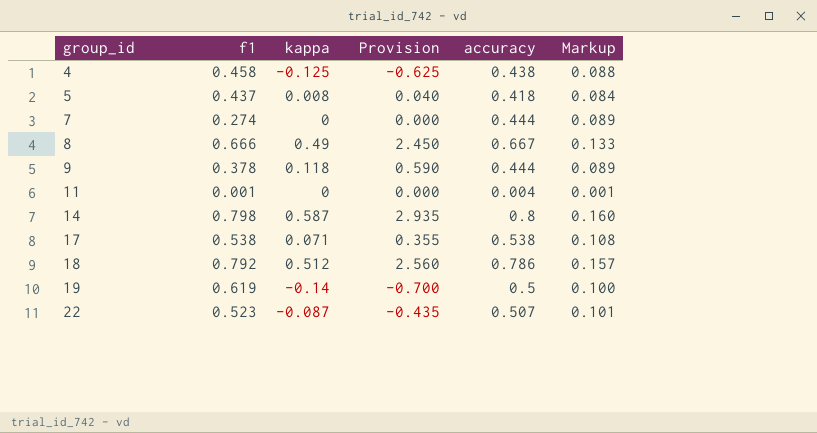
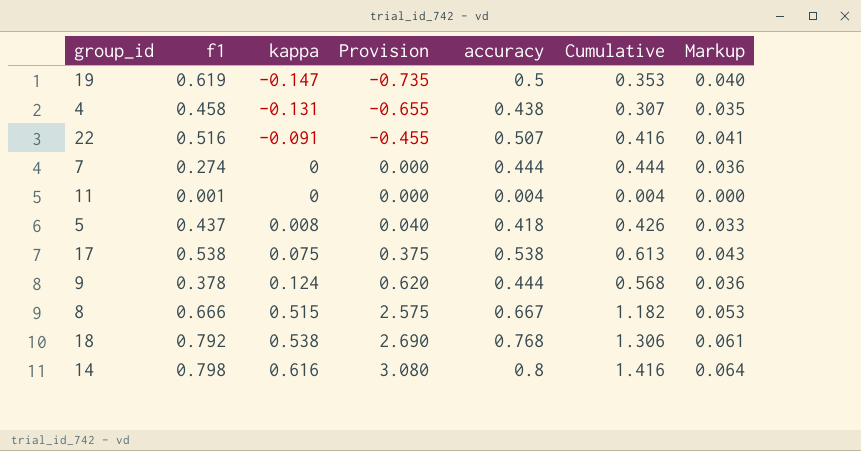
row order: group_id ascending -> kappa ascending
column Cumulative | formula: none -> [kappa] + [accuracy]
column Markup | formula: [accuracy] * 0.2 -> [accuracy] * 0.08
19 | kappa: -0.14 -> -0.147
19 | Provision: -0.700 -> -0.735
4 | kappa: -0.125 -> -0.131
4 | Provision: -0.625 -> -0.655
22 | f1: 0.523 -> 0.516
22 | kappa: -0.087 -> -0.091
22 | Provision: -0.435 -> -0.455
17 | kappa: 0.071 -> 0.075
17 | Provision: 0.355 -> 0.375
9 | kappa: 0.118 -> 0.124
9 | Provision: 0.590 -> 0.620
8 | kappa: 0.49 -> 0.515
8 | Provision: 2.450 -> 2.575
18 | kappa: 0.512 -> 0.538
18 | Provision: 2.560 -> 2.690
18 | accuracy: 0.786 -> 0.768
14 | kappa: 0.587 -> 0.616
14 | Provision: 2.935 -> 3.080

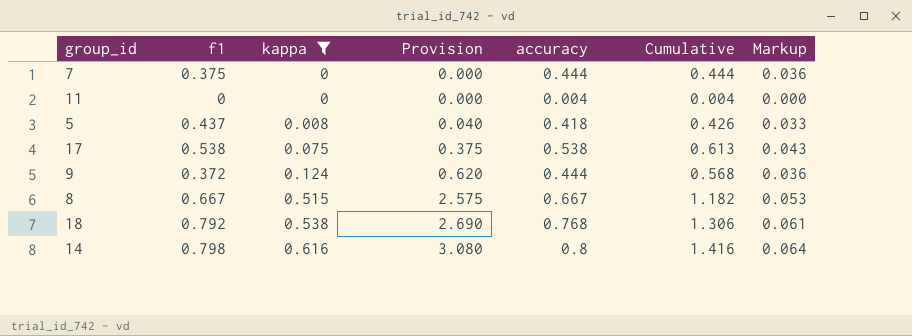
filter: none -> kappa >= 0
7 | f1: 0.274 -> 0.375
11 | f1: 0.001 -> 0
9 | f1: 0.378 -> 0.372
8 | f1: 0.666 -> 0.667

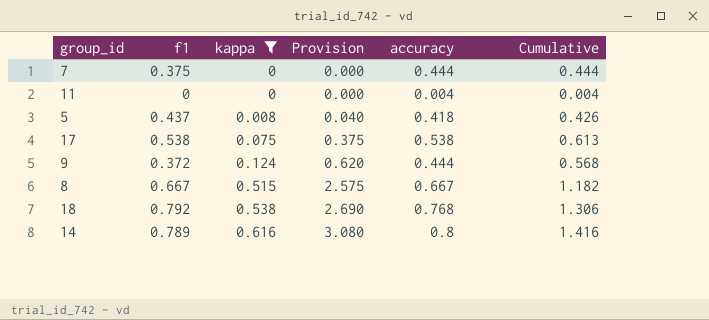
column Markup | formula: [accuracy] * 0.08 -> none
14 | f1: 0.798 -> 0.789

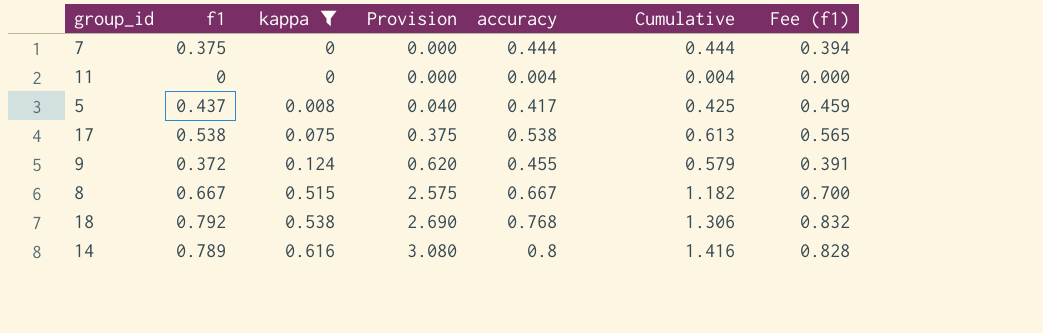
column Fee (f1) | formula: none -> [f1] * 1.05
5 | accuracy: 0.418 -> 0.417
5 | Cumulative: 0.426 -> 0.425
9 | accuracy: 0.444 -> 0.455
9 | Cumulative: 0.568 -> 0.579

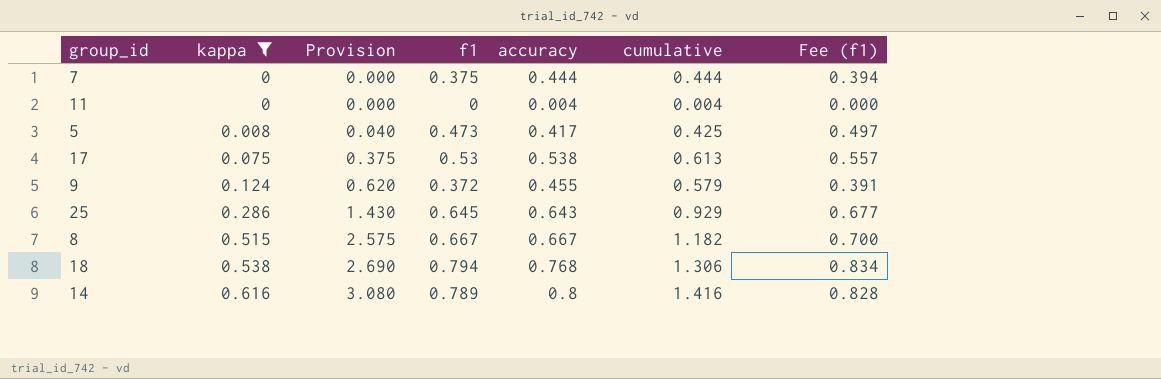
column f1 | position: 2 -> 4
column name: Cumulative -> cumulative
5 | f1: 0.437 -> 0.473
5 | Fee (f1): 0.459 -> 0.497
17 | f1: 0.538 -> 0.53
17 | Fee (f1): 0.565 -> 0.557
row 25: none -> 0.286 | 1.430 | 0.645 | 0.643 | 0.929 | 0.677
18 | f1: 0.792 -> 0.794
18 | Fee (f1): 0.832 -> 0.834

